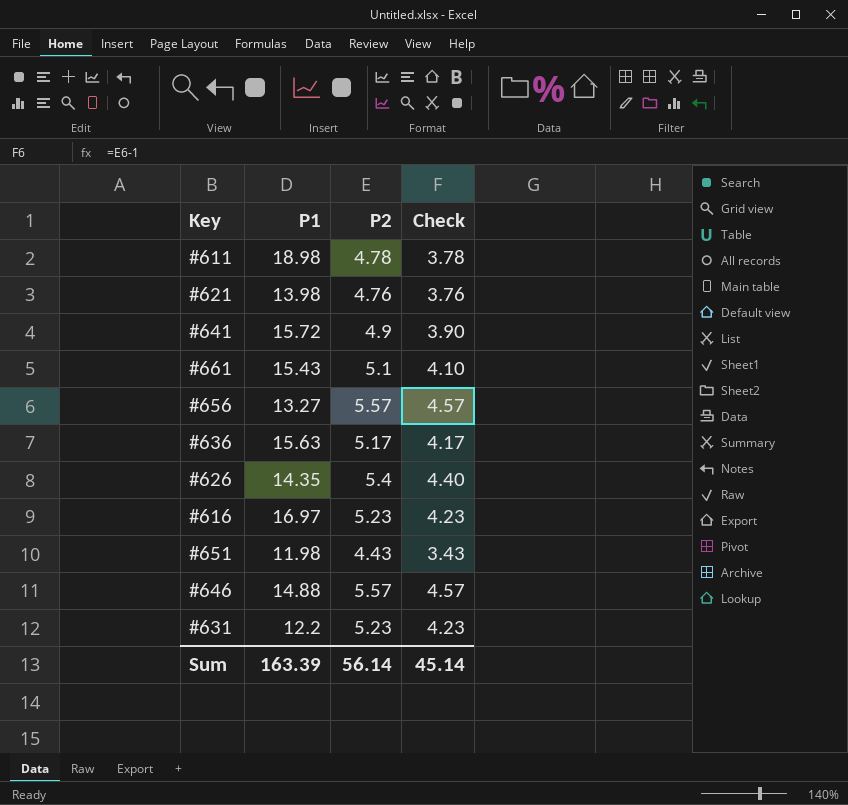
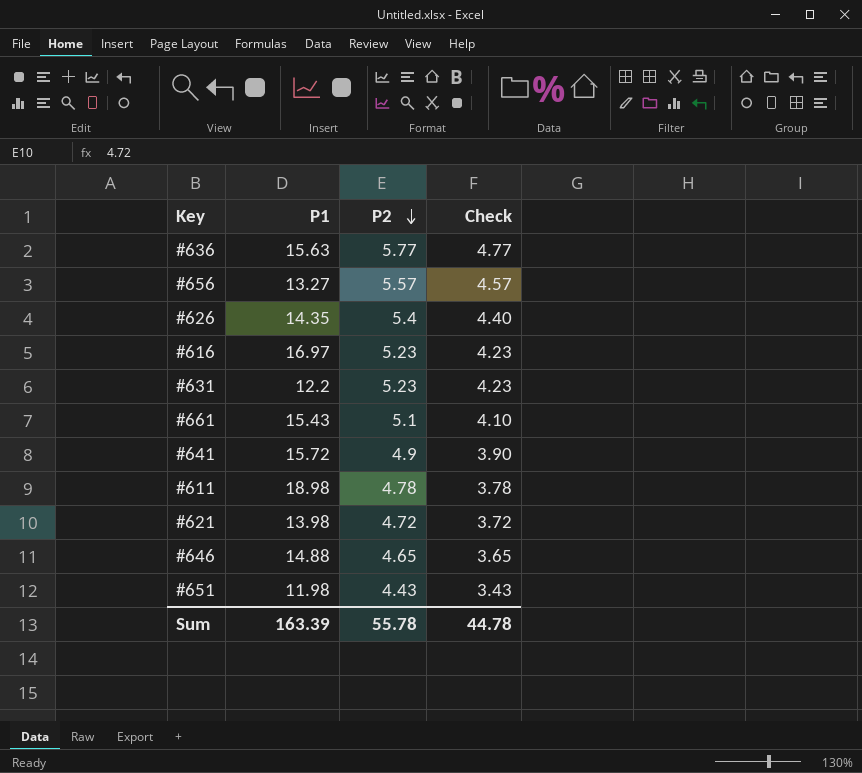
row order: none -> P2 descending
#636 | P2: 5.17 -> 5.77
#636 | Check: 4.17 -> 4.77
#621 | P2: 4.76 -> 4.72
#621 | Check: 3.76 -> 3.72
#646 | P2: 5.57 -> 4.65
#646 | Check: 4.57 -> 3.65
Sum | P2: 56.14 -> 55.78
Sum | Check: 45.14 -> 44.78

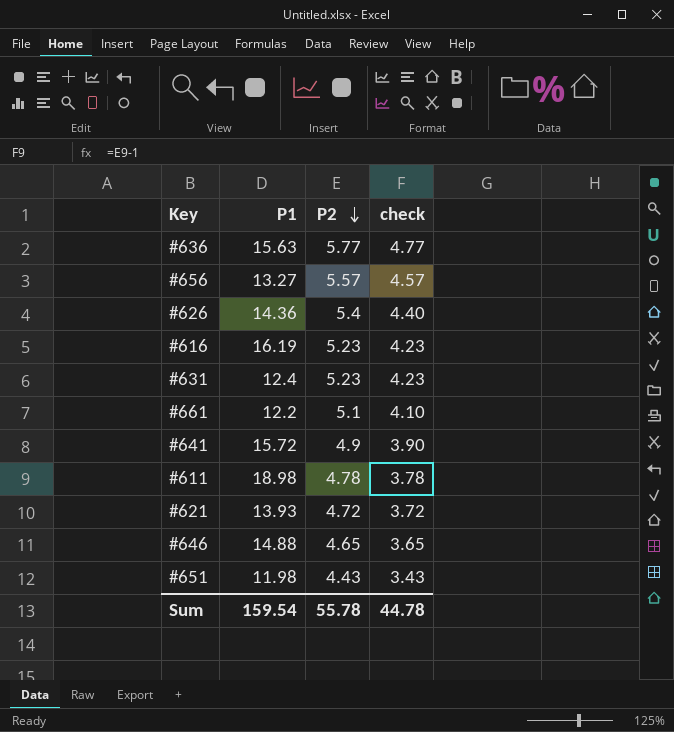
column name: Check -> check
#626 | P1: 14.35 -> 14.36
#616 | P1: 16.97 -> 16.19
#631 | P1: 12.2 -> 12.4
#661 | P1: 15.43 -> 12.2
#621 | P1: 13.98 -> 13.93
Sum | P1: 163.39 -> 159.54

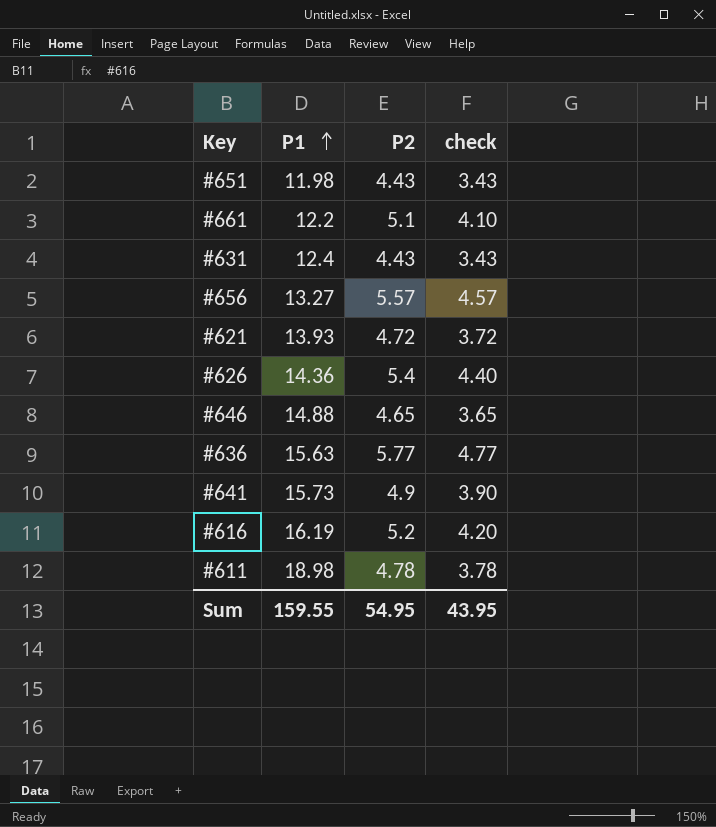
row order: P2 descending -> P1 ascending
#631 | P2: 5.23 -> 4.43
#631 | check: 4.23 -> 3.43
#641 | P1: 15.72 -> 15.73
#616 | P2: 5.23 -> 5.2
#616 | check: 4.23 -> 4.20
Sum | P1: 159.54 -> 159.55
Sum | P2: 55.78 -> 54.95
Sum | check: 44.78 -> 43.95

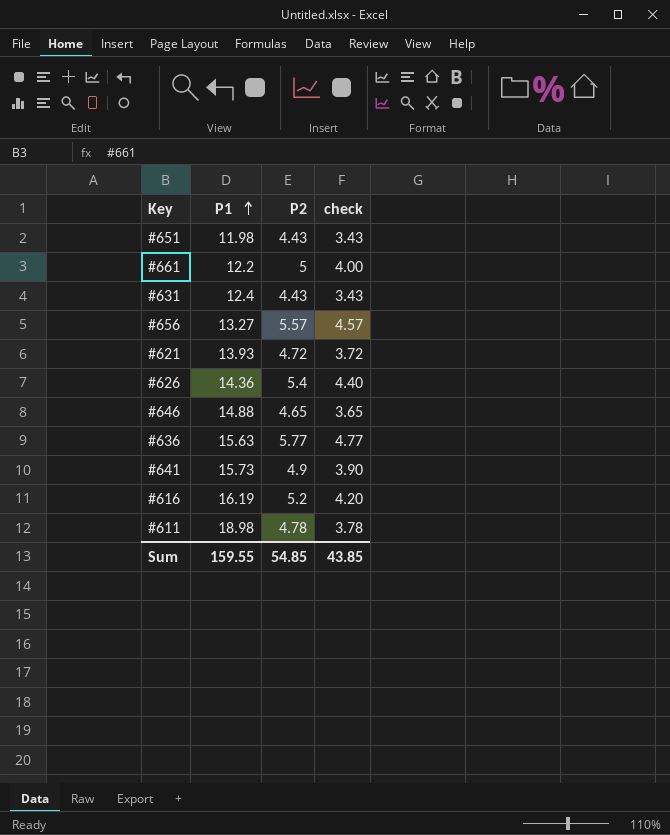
#661 | P2: 5.1 -> 5
#661 | check: 4.10 -> 4.00
Sum | P2: 54.95 -> 54.85
Sum | check: 43.95 -> 43.85

